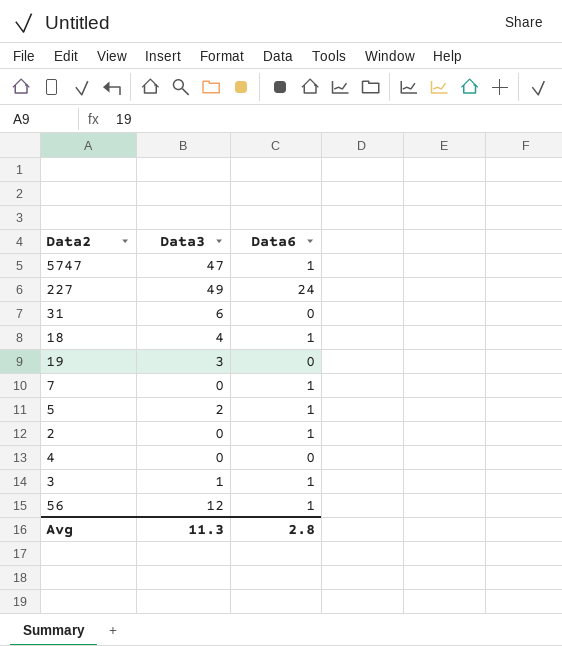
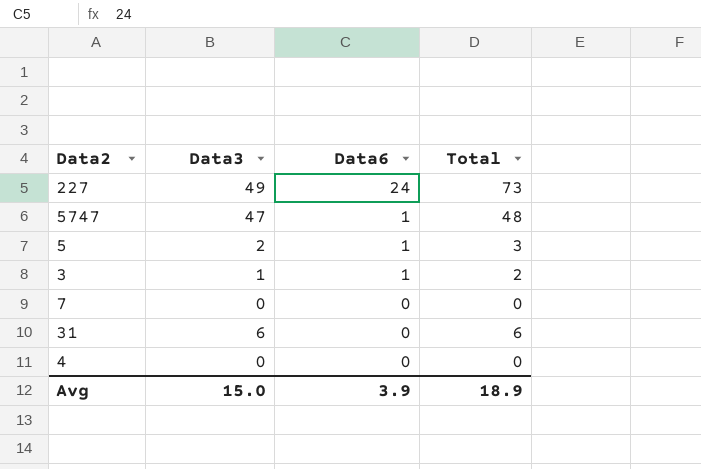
row order: none -> Data6 descending
column Total | formula: none -> [Data3] + [Data6]
row 18: 4 | 1 -> none
row 19: 3 | 0 -> none
row 2: 0 | 1 -> none
row 56: 12 | 1 -> none
7 | Data6: 1 -> 0
Avg | Data3: 11.3 -> 15.0
Avg | Data6: 2.8 -> 3.9

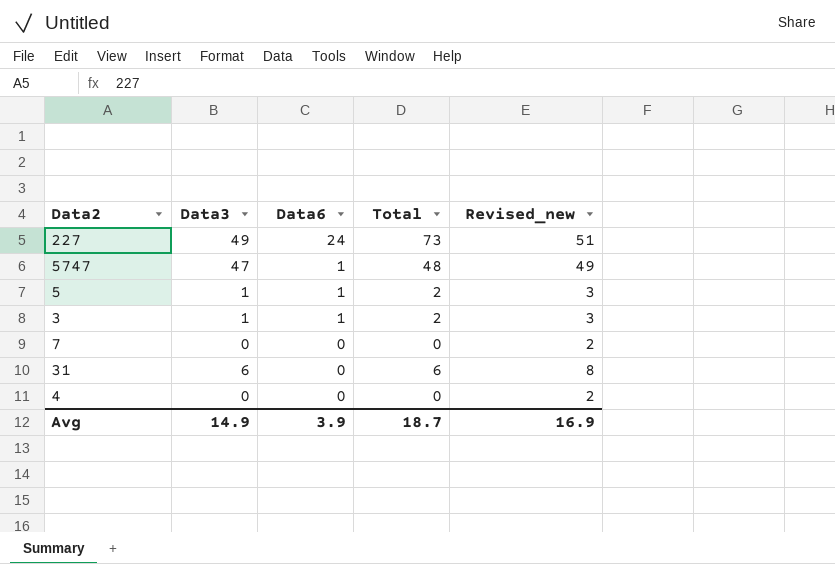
column Revised_new | formula: none -> [Data3] + 2
5 | Data3: 2 -> 1
5 | Total: 3 -> 2
Avg | Data3: 15.0 -> 14.9
Avg | Total: 18.9 -> 18.7

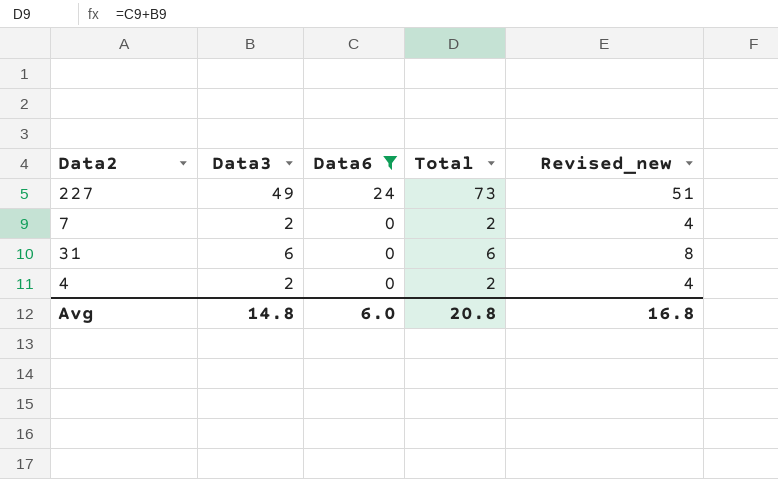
filter: none -> Data6 != 1
7 | Data3: 0 -> 2
7 | Total: 0 -> 2
7 | Revised_new: 2 -> 4
4 | Data3: 0 -> 2
4 | Total: 0 -> 2
4 | Revised_new: 2 -> 4
Avg | Data3: 14.9 -> 14.8
Avg | Data6: 3.9 -> 6.0
Avg | Total: 18.7 -> 20.8
Avg | Revised_new: 16.9 -> 16.8

